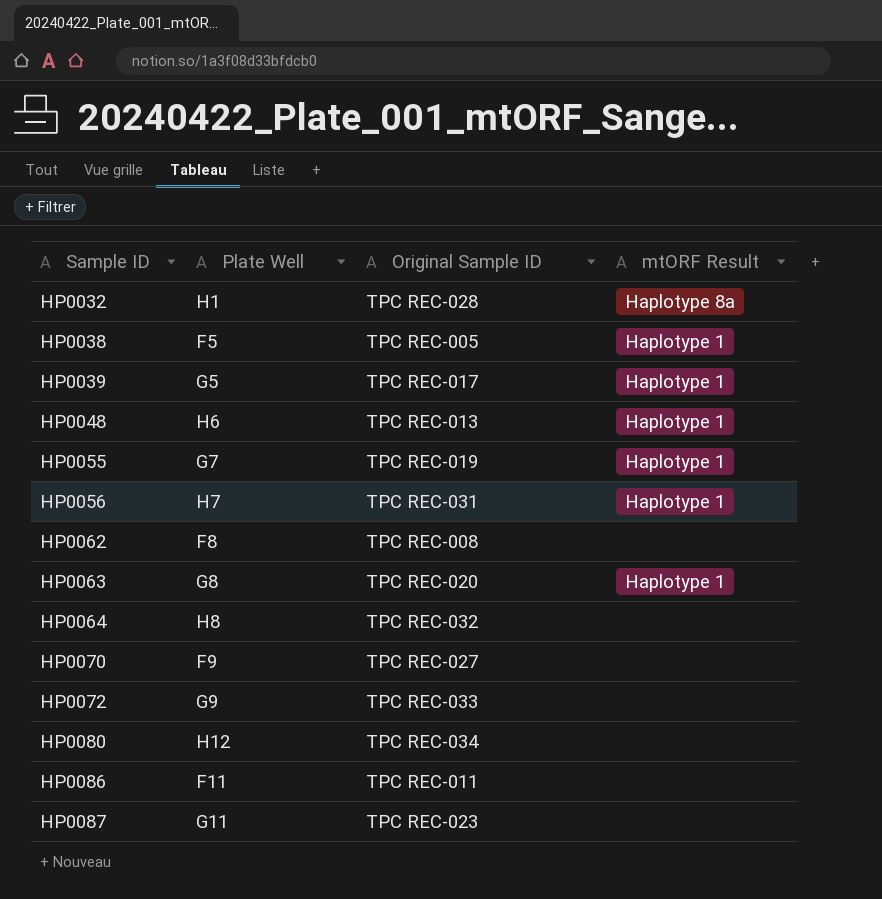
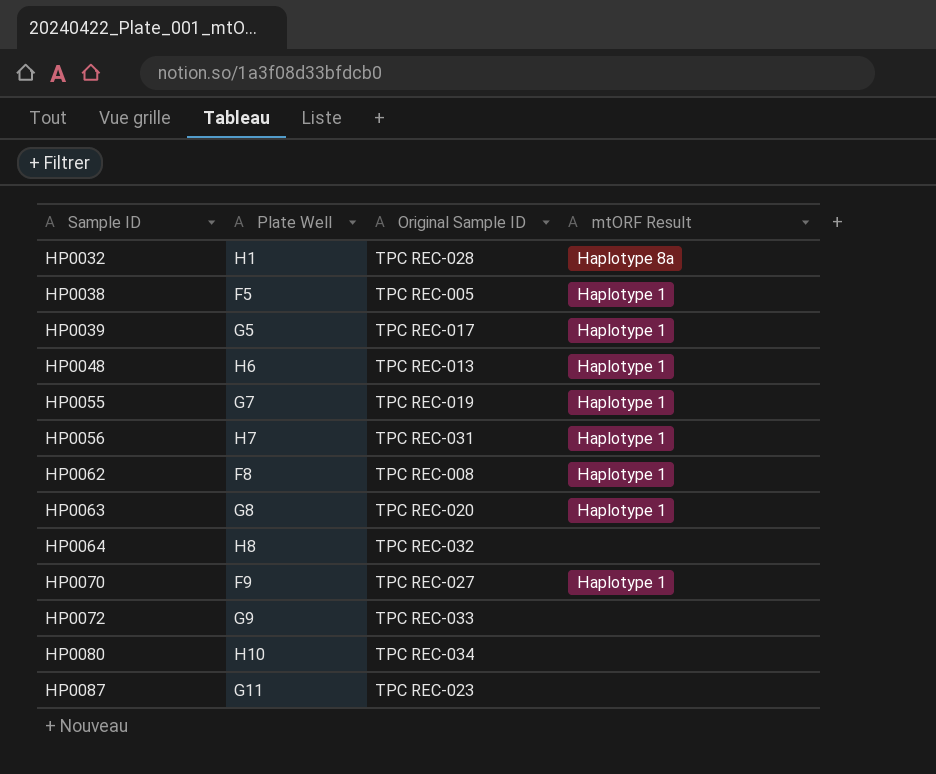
row HP0086: F11 | TPC REC-011 | none -> none
HP0062 | mtORF Result: none -> Haplotype 1
HP0070 | mtORF Result: none -> Haplotype 1
HP0080 | Plate Well: H12 -> H10

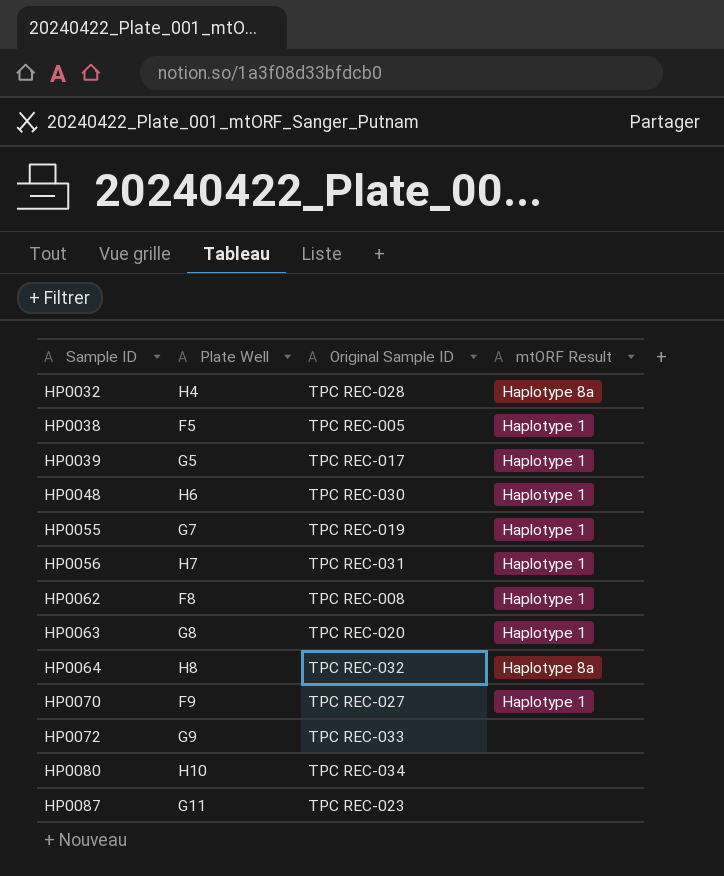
HP0032 | Plate Well: H1 -> H4
HP0048 | Original Sample ID: TPC REC-013 -> TPC REC-030
HP0064 | mtORF Result: none -> Haplotype 8a

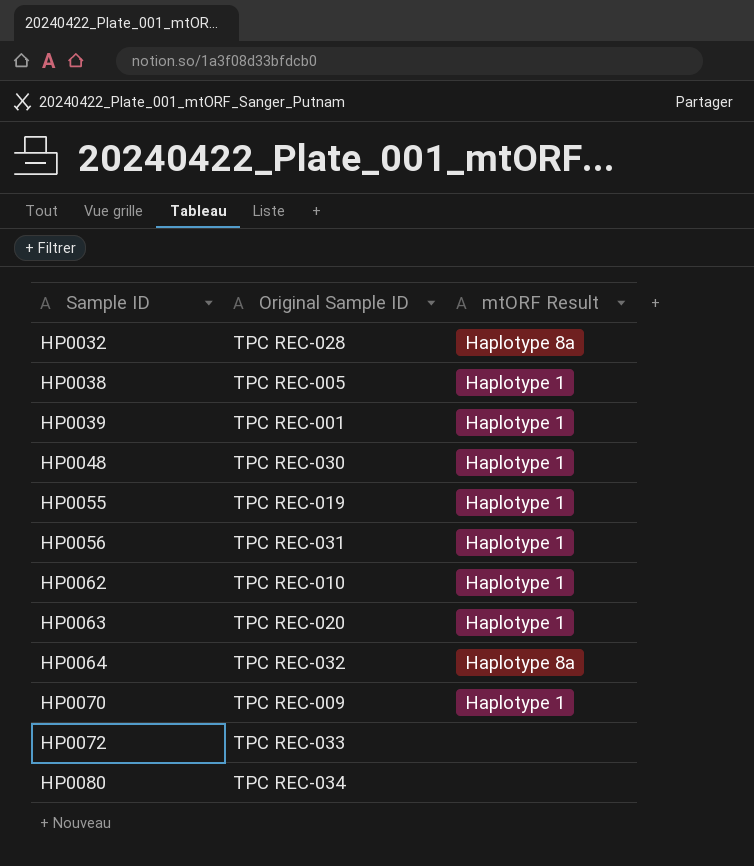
column Plate Well | position: 2 -> none
row HP0087: G11 | TPC REC-023 | none -> none
HP0039 | Original Sample ID: TPC REC-017 -> TPC REC-001
HP0062 | Original Sample ID: TPC REC-008 -> TPC REC-010
HP0070 | Original Sample ID: TPC REC-027 -> TPC REC-009

